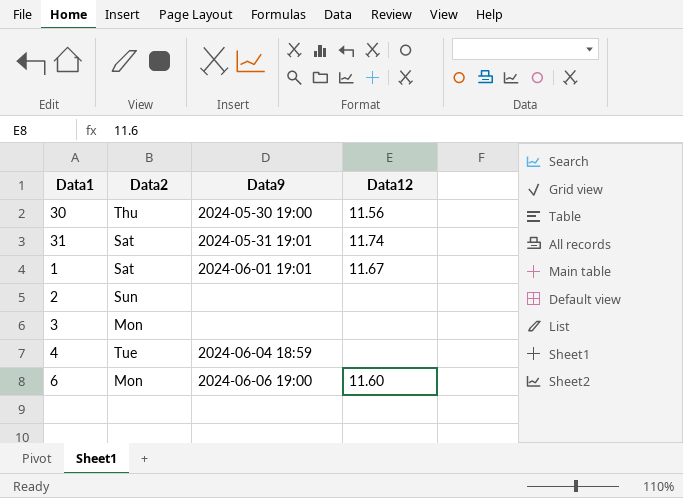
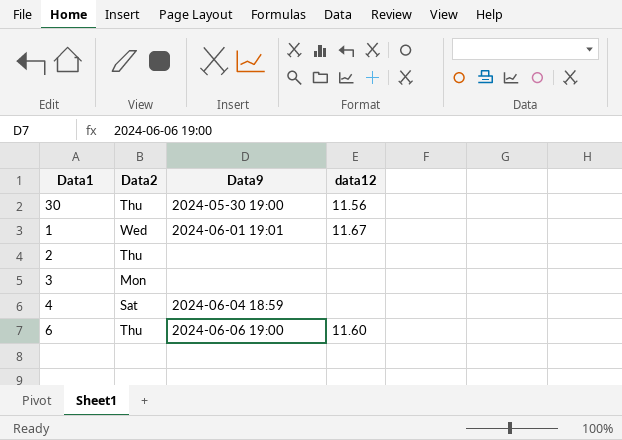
column name: Data12 -> data12
row 31: Sat | 2024-05-31 19:01 | 11.74 -> none
1 | Data2: Sat -> Wed
2 | Data2: Sun -> Thu
4 | Data2: Tue -> Sat
6 | Data2: Mon -> Thu

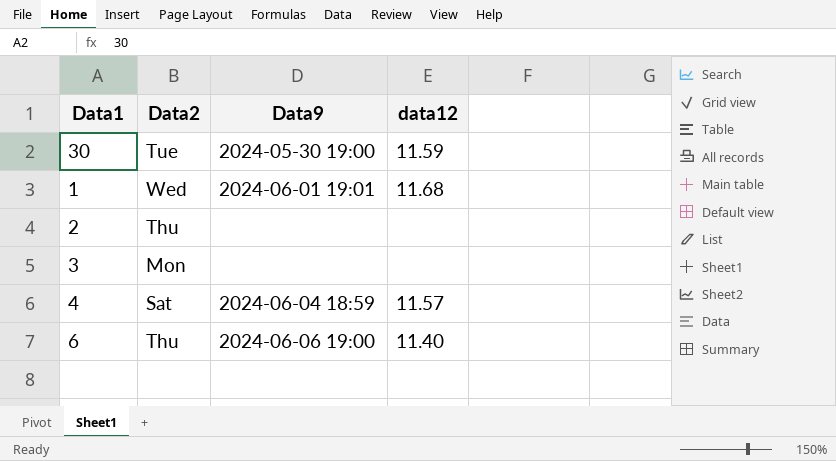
30 | Data2: Thu -> Tue
30 | data12: 11.56 -> 11.59
1 | data12: 11.67 -> 11.68
4 | data12: none -> 11.57
6 | data12: 11.60 -> 11.40

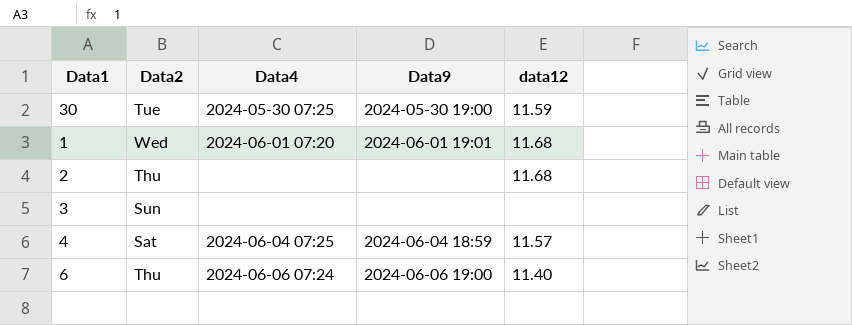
column Data4 | position: none -> 3
2 | data12: none -> 11.68
3 | Data2: Mon -> Sun

